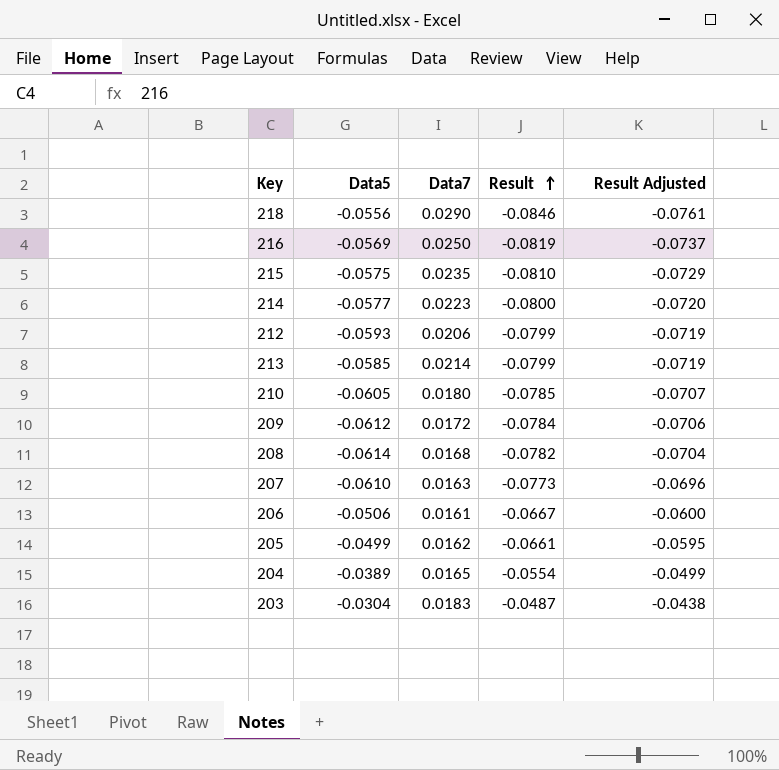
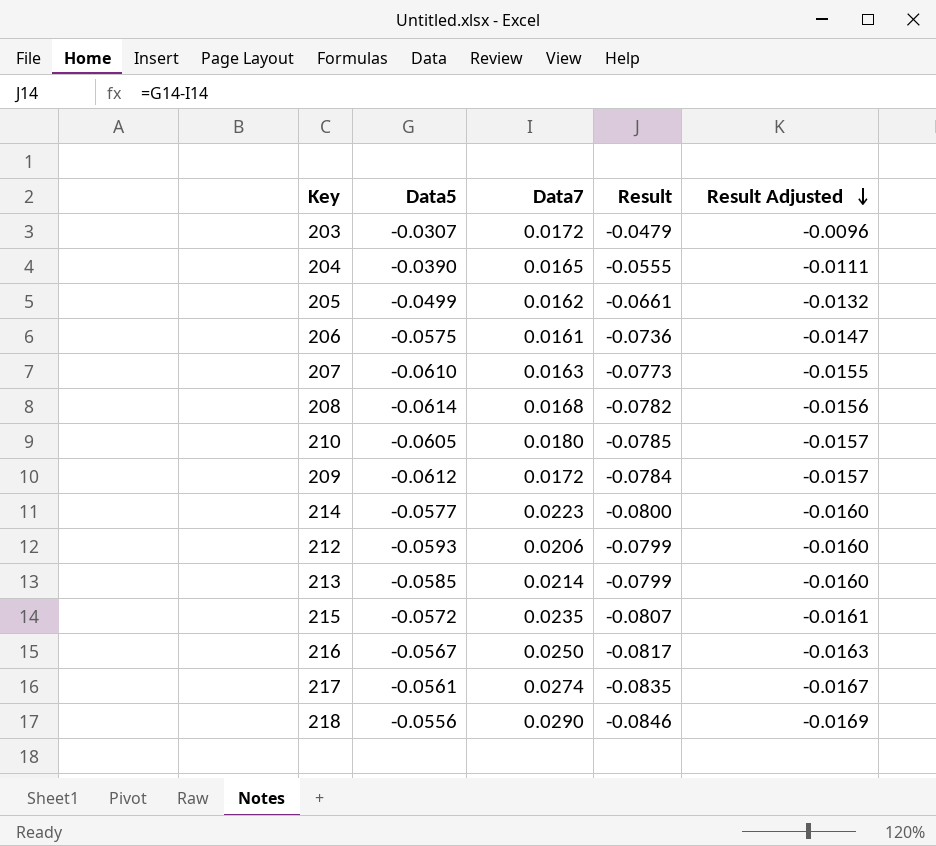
row order: Result ascending -> Result Adjusted descending
column Result Adjusted | formula: [Result] * 0.9 -> [Result] * 0.2
203 | Data5: -0.0304 -> -0.0307
203 | Data7: 0.0183 -> 0.0172
203 | Result: -0.0487 -> -0.0479
204 | Data5: -0.0389 -> -0.0390
204 | Result: -0.0554 -> -0.0555
206 | Data5: -0.0506 -> -0.0575
206 | Result: -0.0667 -> -0.0736
215 | Data5: -0.0575 -> -0.0572
215 | Result: -0.0810 -> -0.0807
216 | Data5: -0.0569 -> -0.0567
216 | Result: -0.0819 -> -0.0817
row 217: none -> -0.0561 | 0.0274 | -0.0835 | -0.0167

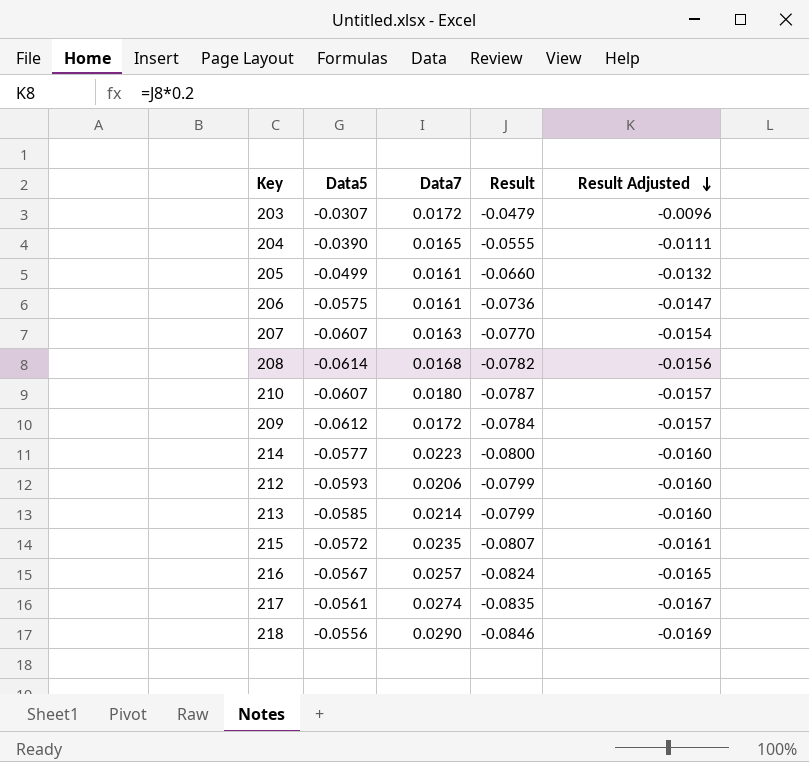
205 | Data7: 0.0162 -> 0.0161
205 | Result: -0.0661 -> -0.0660
207 | Data5: -0.0610 -> -0.0607
207 | Result: -0.0773 -> -0.0770
207 | Result Adjusted: -0.0155 -> -0.0154
210 | Data5: -0.0605 -> -0.0607
210 | Result: -0.0785 -> -0.0787
216 | Data7: 0.0250 -> 0.0257
216 | Result: -0.0817 -> -0.0824
216 | Result Adjusted: -0.0163 -> -0.0165

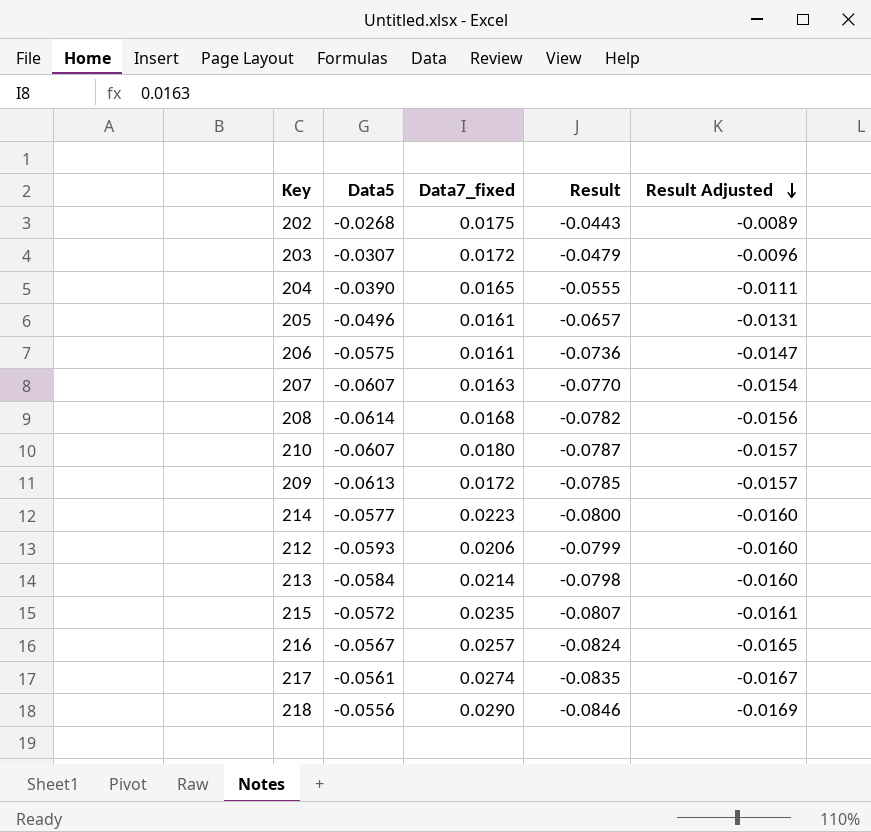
column name: Data7 -> Data7_fixed
row 202: none -> -0.0268 | 0.0175 | -0.0443 | -0.0089
205 | Data5: -0.0499 -> -0.0496
205 | Result: -0.0660 -> -0.0657
205 | Result Adjusted: -0.0132 -> -0.0131
209 | Data5: -0.0612 -> -0.0613
209 | Result: -0.0784 -> -0.0785
213 | Data5: -0.0585 -> -0.0584
213 | Result: -0.0799 -> -0.0798

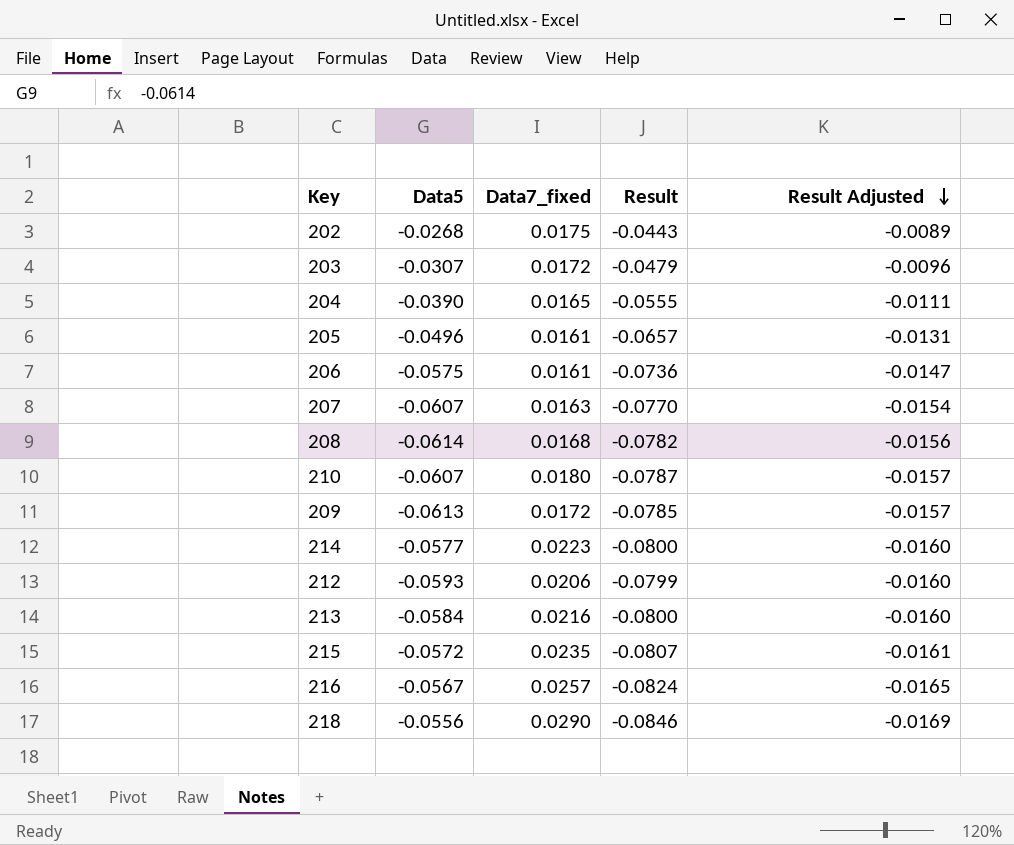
row 217: -0.0561 | 0.0274 | -0.0835 | -0.0167 -> none
213 | Data7_fixed: 0.0214 -> 0.0216
213 | Result: -0.0798 -> -0.0800

